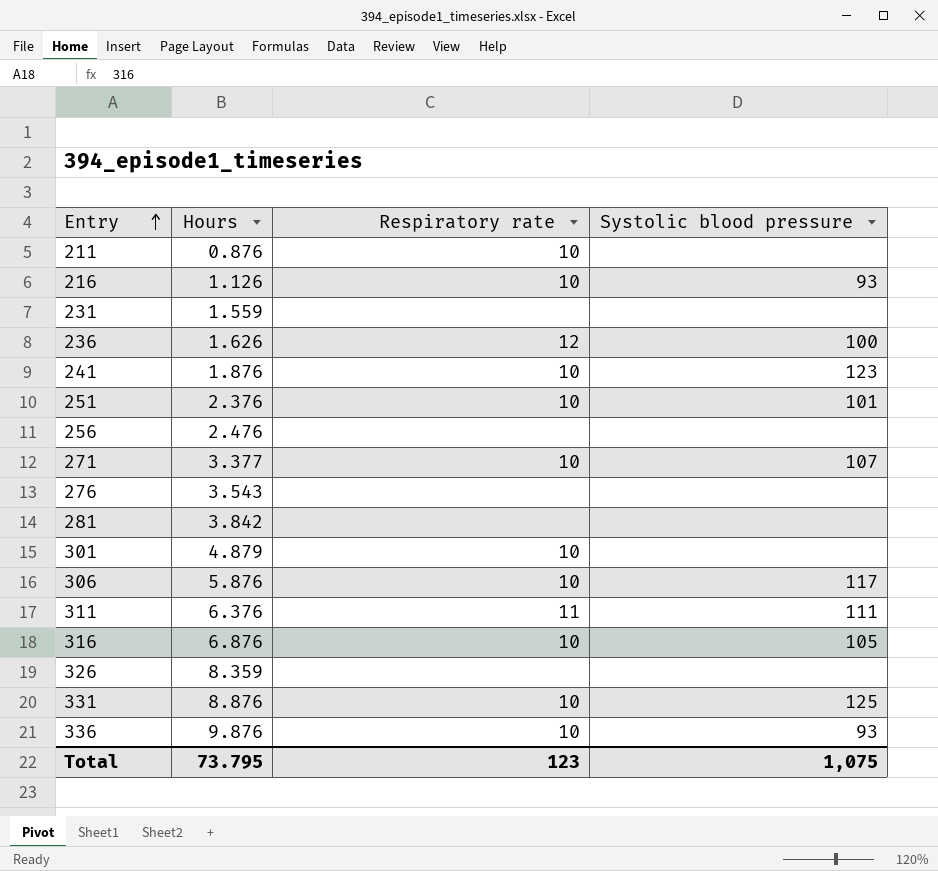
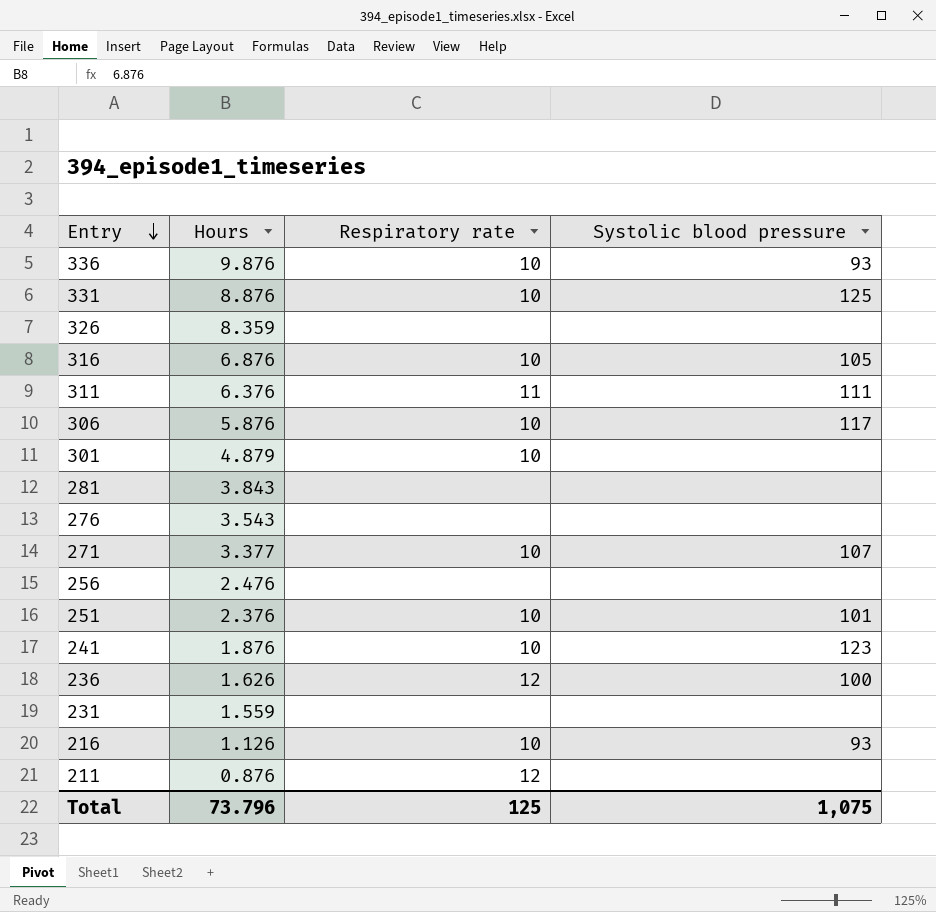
row order: Entry ascending -> Entry descending
281 | Hours: 3.842 -> 3.843
211 | Respiratory rate: 10 -> 12
Total | Hours: 73.795 -> 73.796
Total | Respiratory rate: 123 -> 125

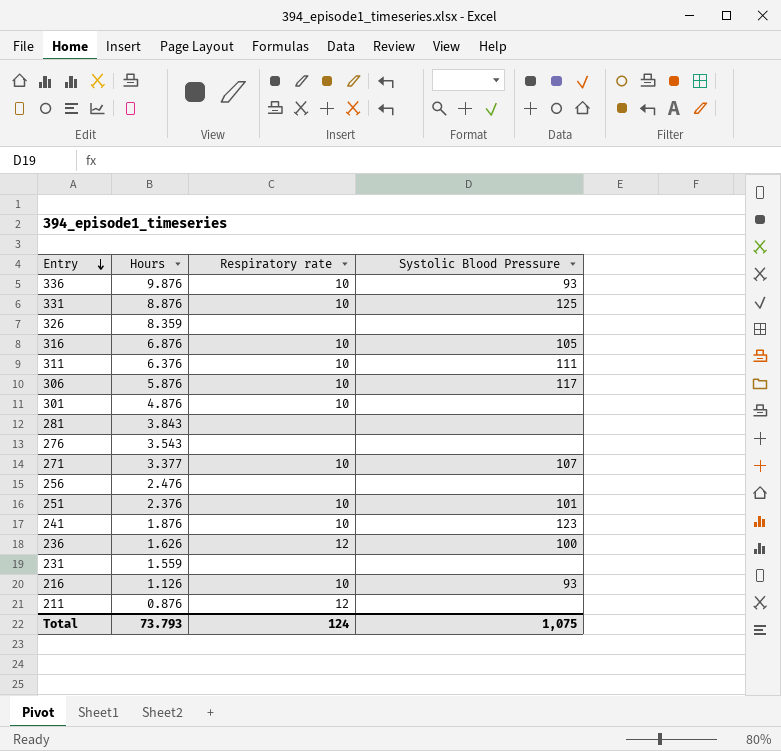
column name: Systolic blood pressure -> Systolic Blood Pressure
311 | Respiratory rate: 11 -> 10
301 | Hours: 4.879 -> 4.876
Total | Hours: 73.796 -> 73.793
Total | Respiratory rate: 125 -> 124

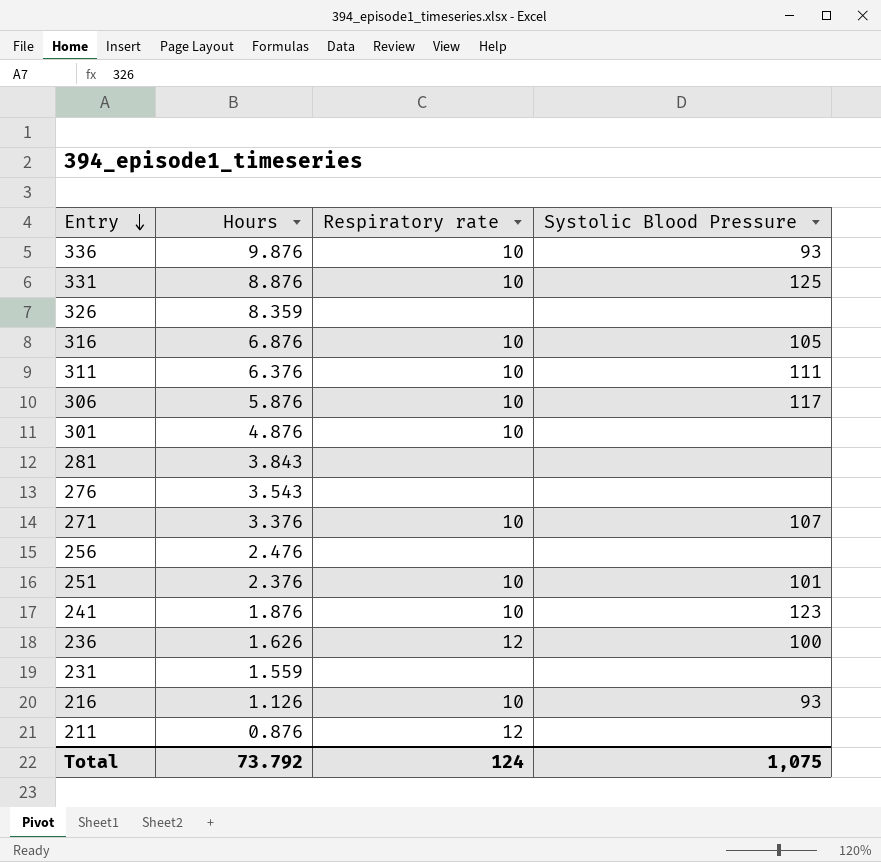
271 | Hours: 3.377 -> 3.376
Total | Hours: 73.793 -> 73.792

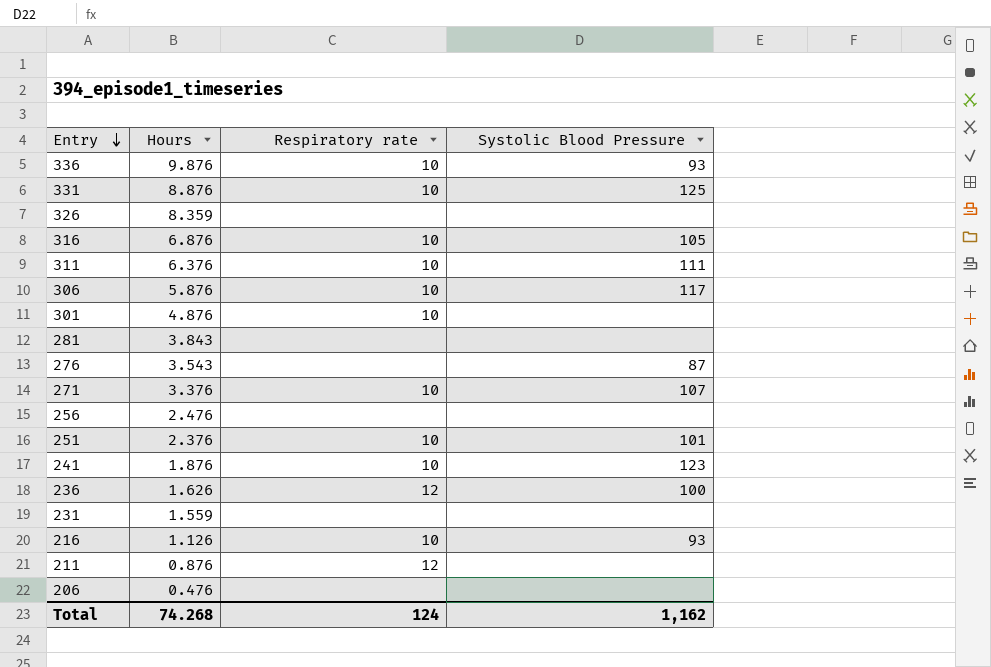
276 | Systolic Blood Pressure: none -> 87
row 206: none -> 0.476 | none | none
Total | Hours: 73.792 -> 74.268
Total | Systolic Blood Pressure: 1,075 -> 1,162

